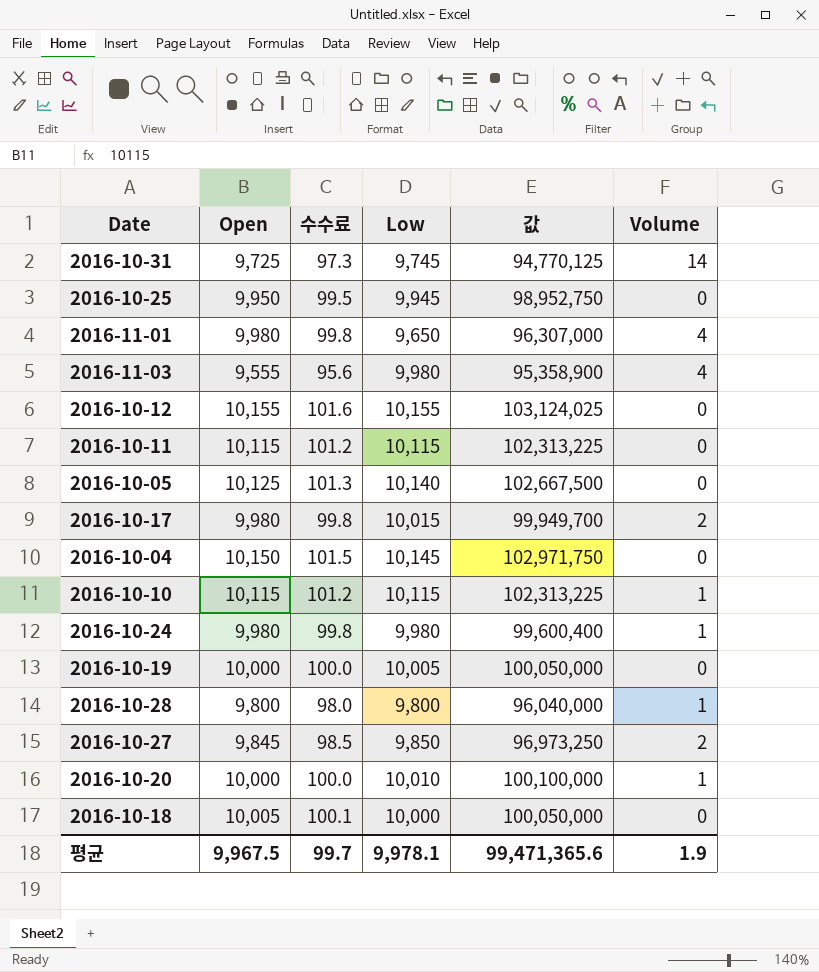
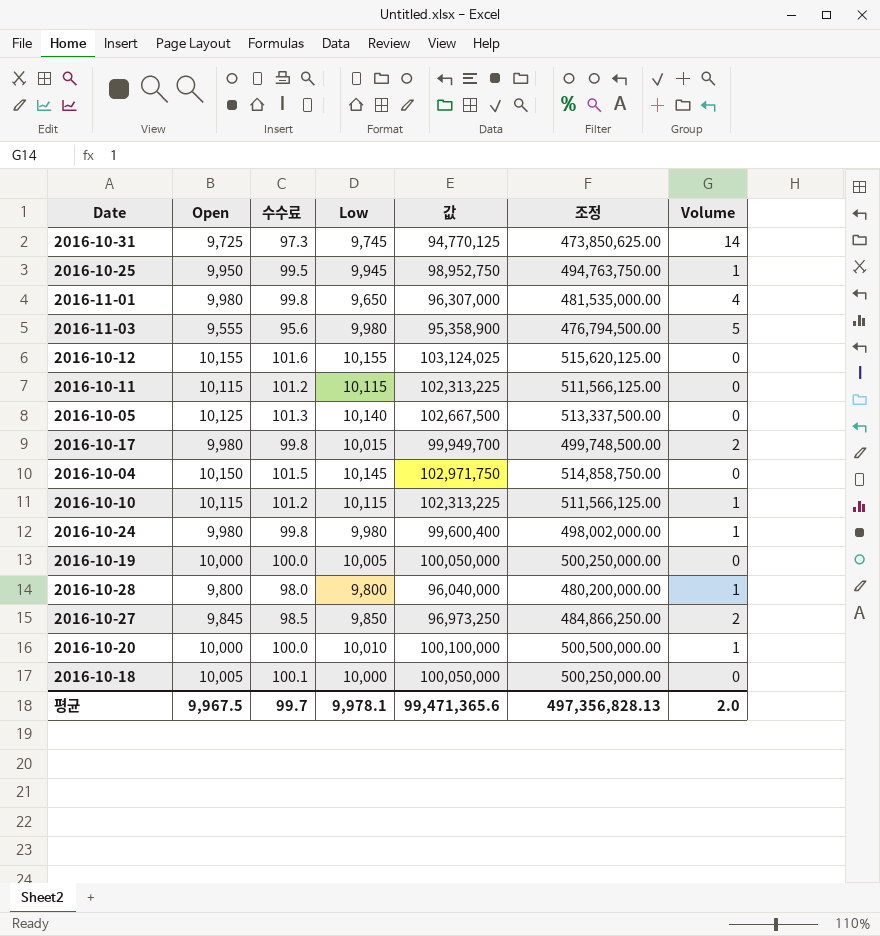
column 조정 | formula: none -> [값] * 5
2016-10-25 | Volume: 0 -> 1
2016-11-03 | Volume: 4 -> 5
평균 | Volume: 1.9 -> 2.0

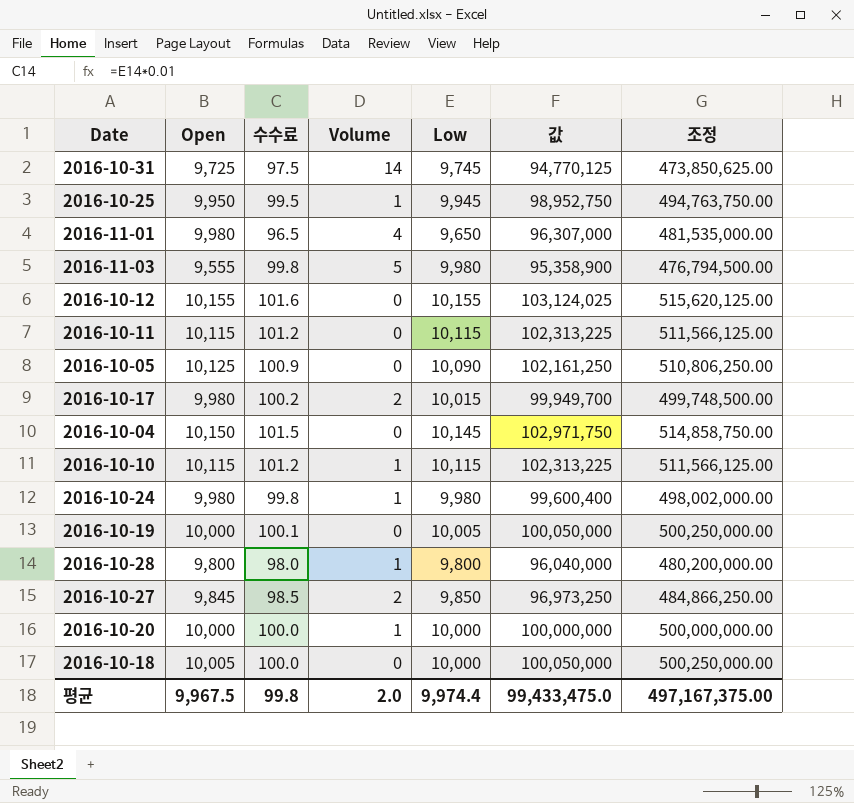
column 수수료 | formula: [Open] * 0.01 -> [Low] * 0.01
column Volume | position: 7 -> 4
2016-10-05 | Low: 10,140 -> 10,090
2016-10-05 | 값: 102,667,500 -> 102,161,250
2016-10-05 | 조정: 513,337,500.00 -> 510,806,250.00
2016-10-20 | Low: 10,010 -> 10,000
2016-10-20 | 값: 100,100,000 -> 100,000,000
2016-10-20 | 조정: 500,500,000.00 -> 500,000,000.00
평균 | 수수료: 99.7 -> 99.8
평균 | Low: 9,978.1 -> 9,974.4
평균 | 값: 99,471,365.6 -> 99,433,475.0
평균 | 조정: 497,356,828.13 -> 497,167,375.00

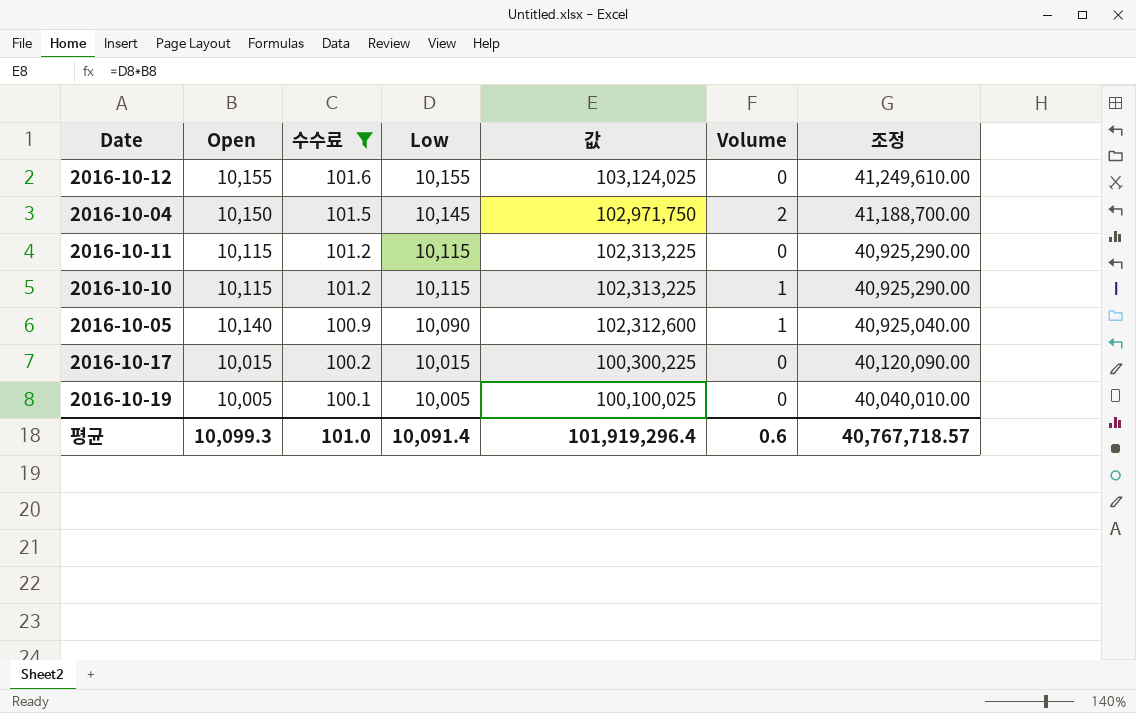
filter: none -> 수수료 >= 100.1
row order: none -> 수수료 descending
column Volume | position: 4 -> 6
column 조정 | formula: [값] * 5 -> [값] * 0.4
2016-10-04 | Volume: 0 -> 2
2016-10-05 | Open: 10,125 -> 10,140
2016-10-05 | 값: 102,161,250 -> 102,312,600
2016-10-05 | Volume: 0 -> 1
2016-10-17 | Open: 9,980 -> 10,015
2016-10-17 | 값: 99,949,700 -> 100,300,225
2016-10-17 | Volume: 2 -> 0
2016-10-19 | Open: 10,000 -> 10,005
2016-10-19 | 값: 100,050,000 -> 100,100,025
평균 | Open: 9,967.5 -> 10,099.3
평균 | 수수료: 99.8 -> 101.0
평균 | Low: 9,974.4 -> 10,091.4
평균 | 값: 99,433,475.0 -> 101,919,296.4
평균 | Volume: 2.0 -> 0.6
평균 | 조정: 497,167,375.00 -> 40,767,718.57

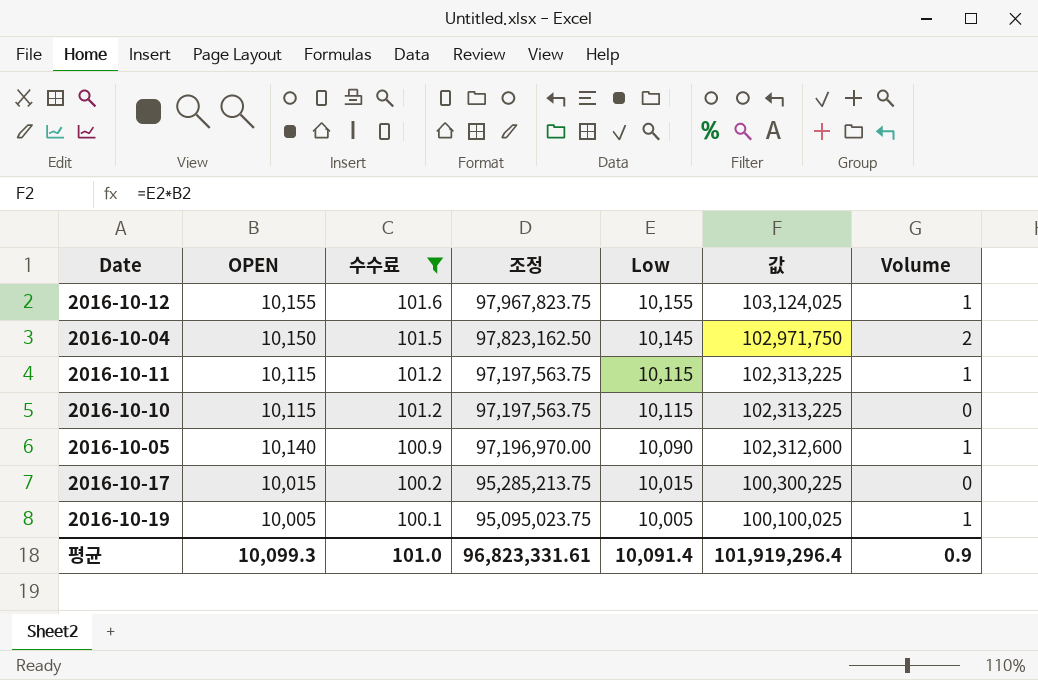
column name: Open -> OPEN
column 조정 | formula: [값] * 0.4 -> [값] * 0.95
column 조정 | position: 7 -> 4
2016-10-12 | Volume: 0 -> 1
2016-10-11 | Volume: 0 -> 1
2016-10-10 | Volume: 1 -> 0
2016-10-19 | Volume: 0 -> 1
평균 | 조정: 40,767,718.57 -> 96,823,331.61
평균 | Volume: 0.6 -> 0.9

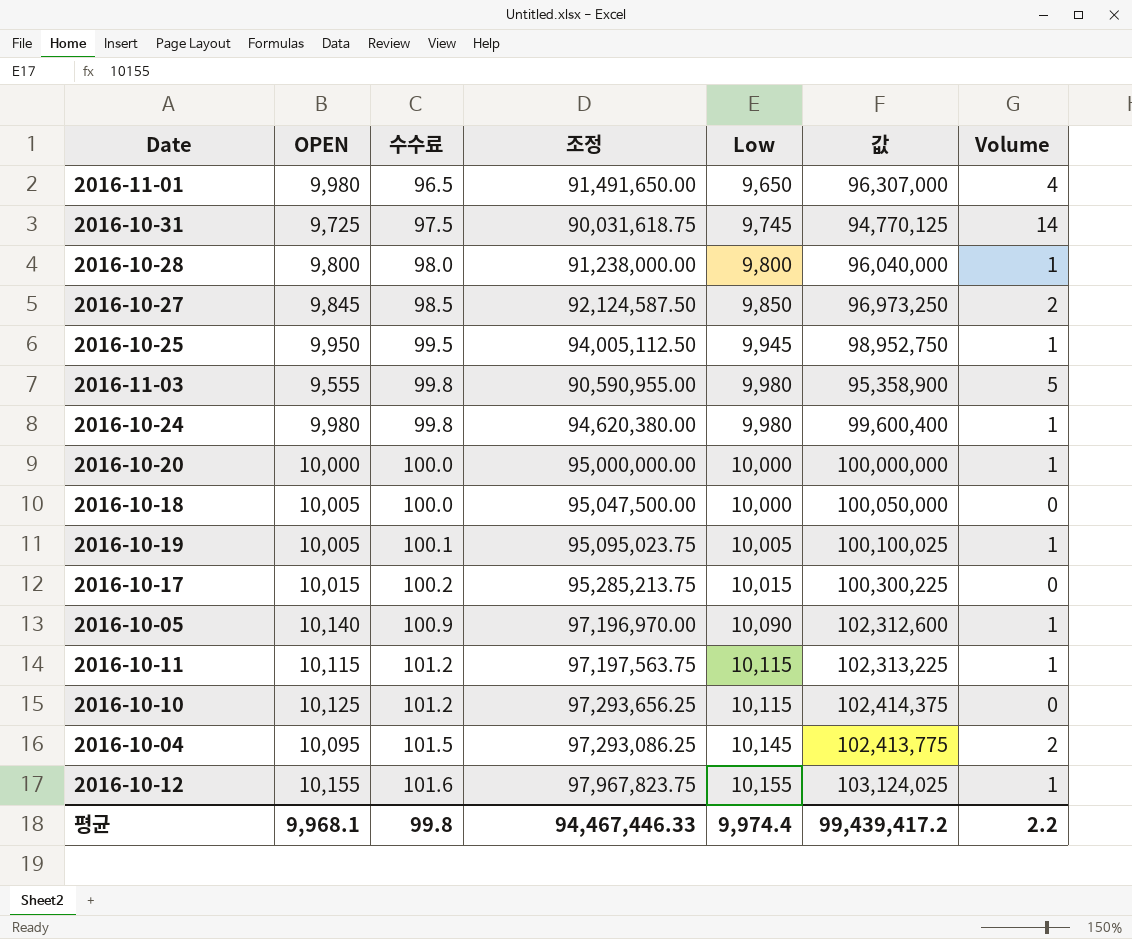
filter: 수수료 >= 100.1 -> none
row order: 수수료 descending -> 수수료 ascending
2016-10-10 | OPEN: 10,115 -> 10,125
2016-10-10 | 조정: 97,197,563.75 -> 97,293,656.25
2016-10-10 | 값: 102,313,225 -> 102,414,375
2016-10-04 | OPEN: 10,150 -> 10,095
2016-10-04 | 조정: 97,823,162.50 -> 97,293,086.25
2016-10-04 | 값: 102,971,750 -> 102,413,775
평균 | OPEN: 10,099.3 -> 9,968.1
평균 | 수수료: 101.0 -> 99.8
평균 | 조정: 96,823,331.61 -> 94,467,446.33
평균 | Low: 10,091.4 -> 9,974.4
평균 | 값: 101,919,296.4 -> 99,439,417.2
평균 | Volume: 0.9 -> 2.2

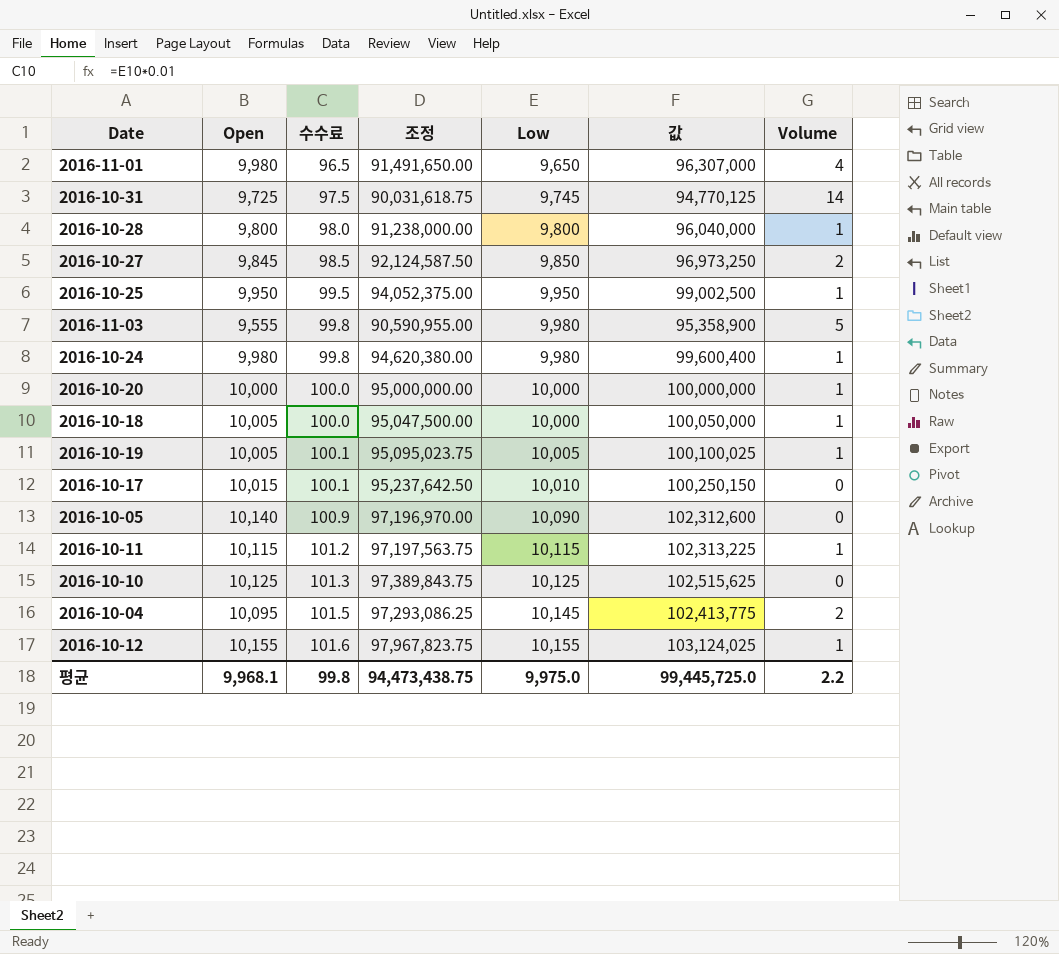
column name: OPEN -> Open
2016-10-25 | 조정: 94,005,112.50 -> 94,052,375.00
2016-10-25 | Low: 9,945 -> 9,950
2016-10-25 | 값: 98,952,750 -> 99,002,500
2016-10-18 | Volume: 0 -> 1
2016-10-17 | 수수료: 100.2 -> 100.1
2016-10-17 | 조정: 95,285,213.75 -> 95,237,642.50
2016-10-17 | Low: 10,015 -> 10,010
2016-10-17 | 값: 100,300,225 -> 100,250,150
2016-10-05 | Volume: 1 -> 0
2016-10-10 | 수수료: 101.2 -> 101.3
2016-10-10 | 조정: 97,293,656.25 -> 97,389,843.75
2016-10-10 | Low: 10,115 -> 10,125
2016-10-10 | 값: 102,414,375 -> 102,515,625
평균 | 조정: 94,467,446.33 -> 94,473,438.75
평균 | Low: 9,974.4 -> 9,975.0
평균 | 값: 99,439,417.2 -> 99,445,725.0

